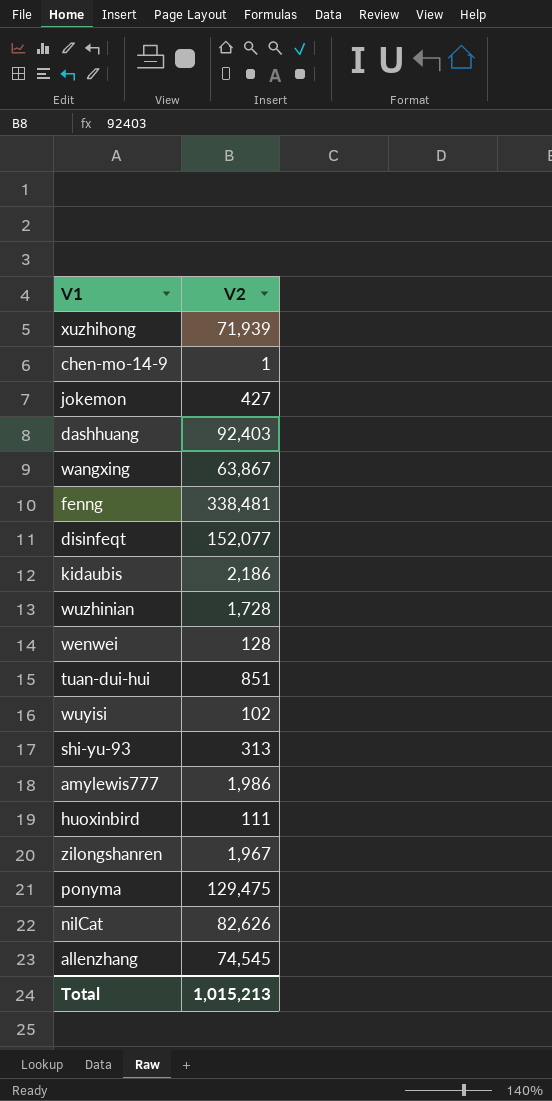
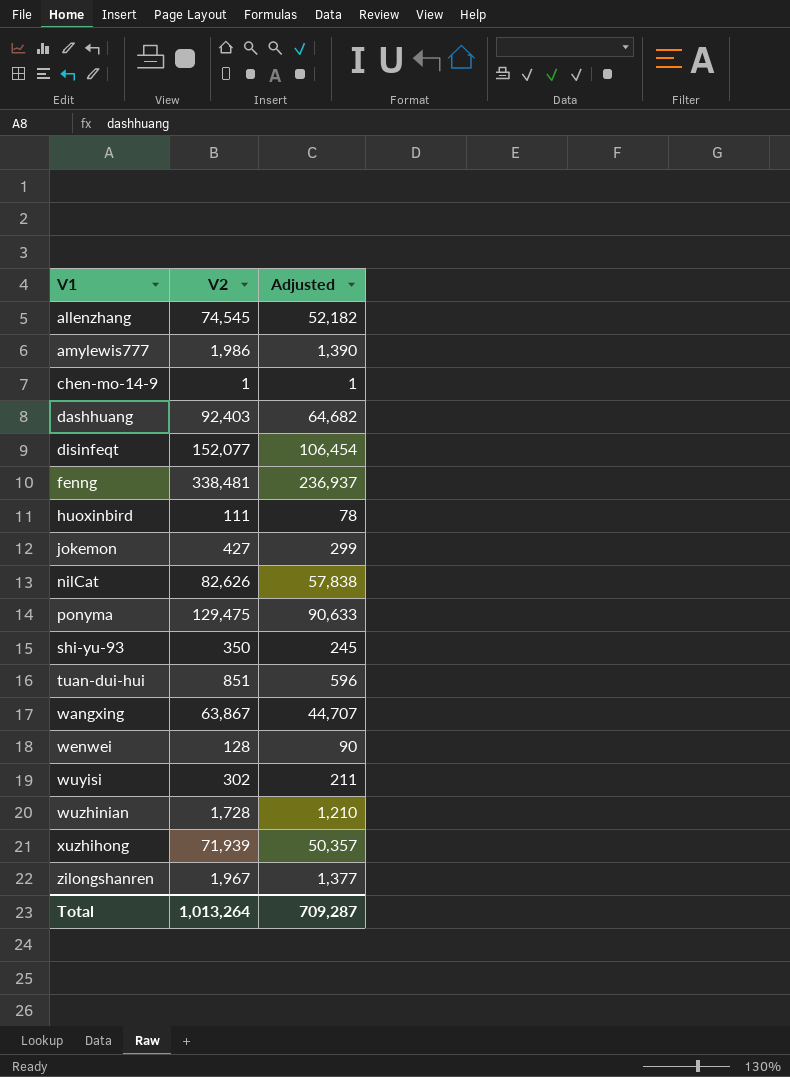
row order: none -> V1 ascending
column Adjusted | formula: none -> [V2] * 0.7
row kidaubis: 2,186 -> none
shi-yu-93 | V2: 313 -> 350
wuyisi | V2: 102 -> 302
Total | V2: 1,015,213 -> 1,013,264

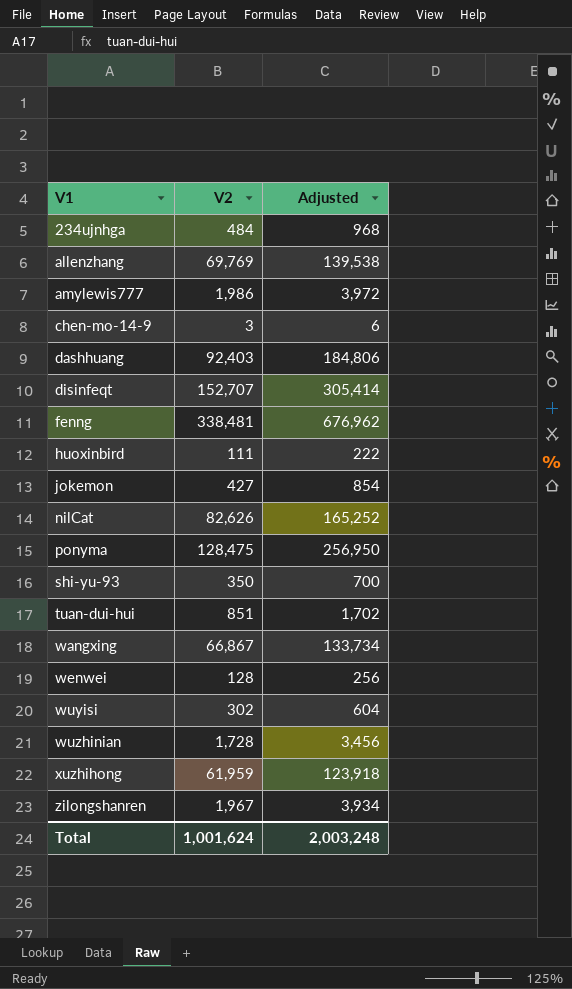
column Adjusted | formula: [V2] * 0.7 -> [V2] * 2
row 234ujnhga: none -> 484 | 968
allenzhang | V2: 74,545 -> 69,769
chen-mo-14-9 | V2: 1 -> 3
disinfeqt | V2: 152,077 -> 152,707
ponyma | V2: 129,475 -> 128,475
wangxing | V2: 63,867 -> 66,867
xuzhihong | V2: 71,939 -> 61,959
Total | V2: 1,013,264 -> 1,001,624
Total | Adjusted: 709,287 -> 2,003,248

